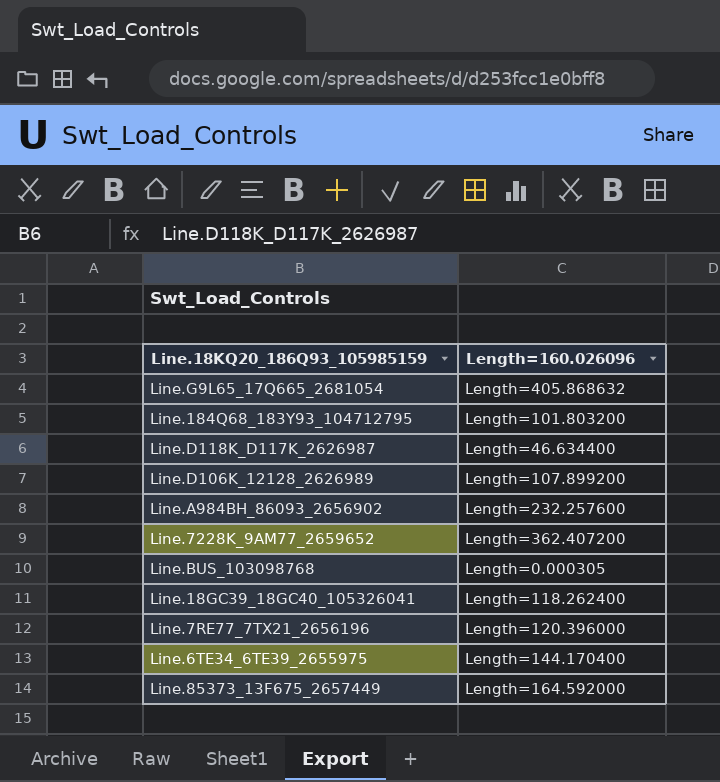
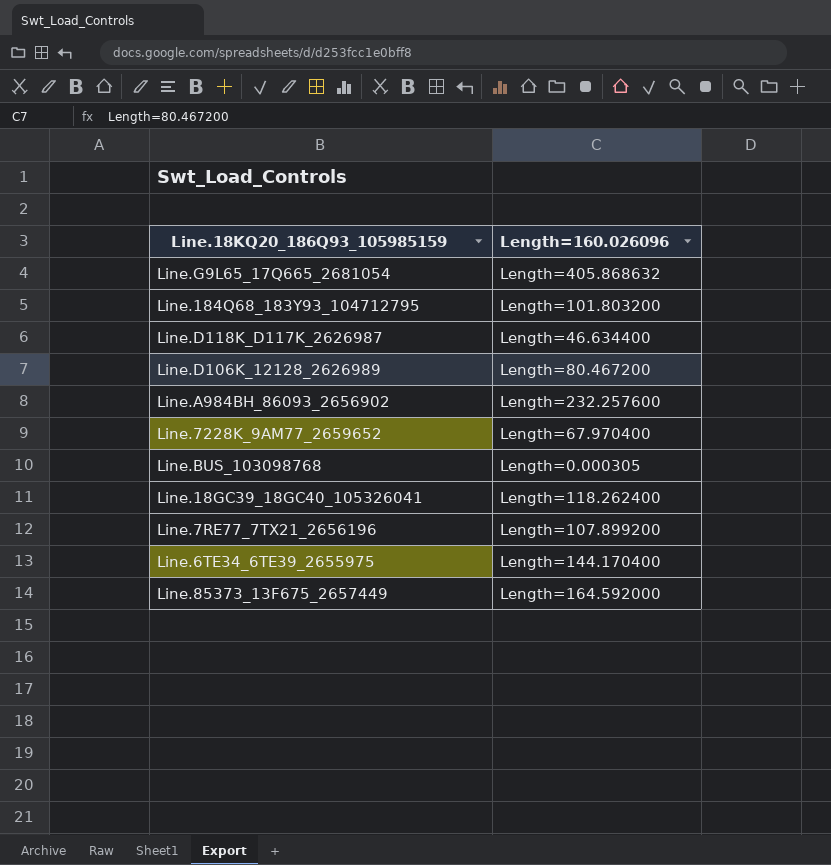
Line.D106K_12128_2626989 | Length=160.026096: Length=107.899200 -> Length=80.467200
Line.7228K_9AM77_2659652 | Length=160.026096: Length=362.407200 -> Length=67.970400
Line.7RE77_7TX21_2656196 | Length=160.026096: Length=120.396000 -> Length=107.899200

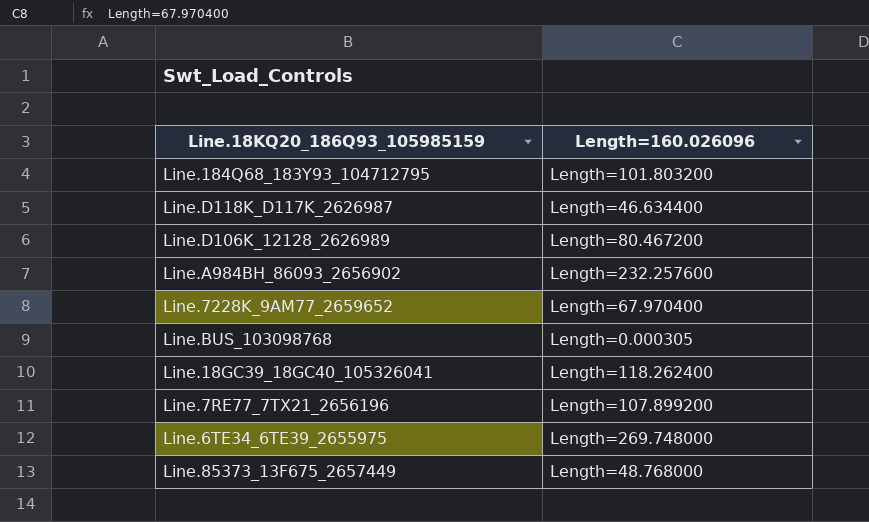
row Line.G9L65_17Q665_2681054: Length=405.868632 -> none
Line.6TE34_6TE39_2655975 | Length=160.026096: Length=144.170400 -> Length=269.748000
Line.85373_13F675_2657449 | Length=160.026096: Length=164.592000 -> Length=48.768000

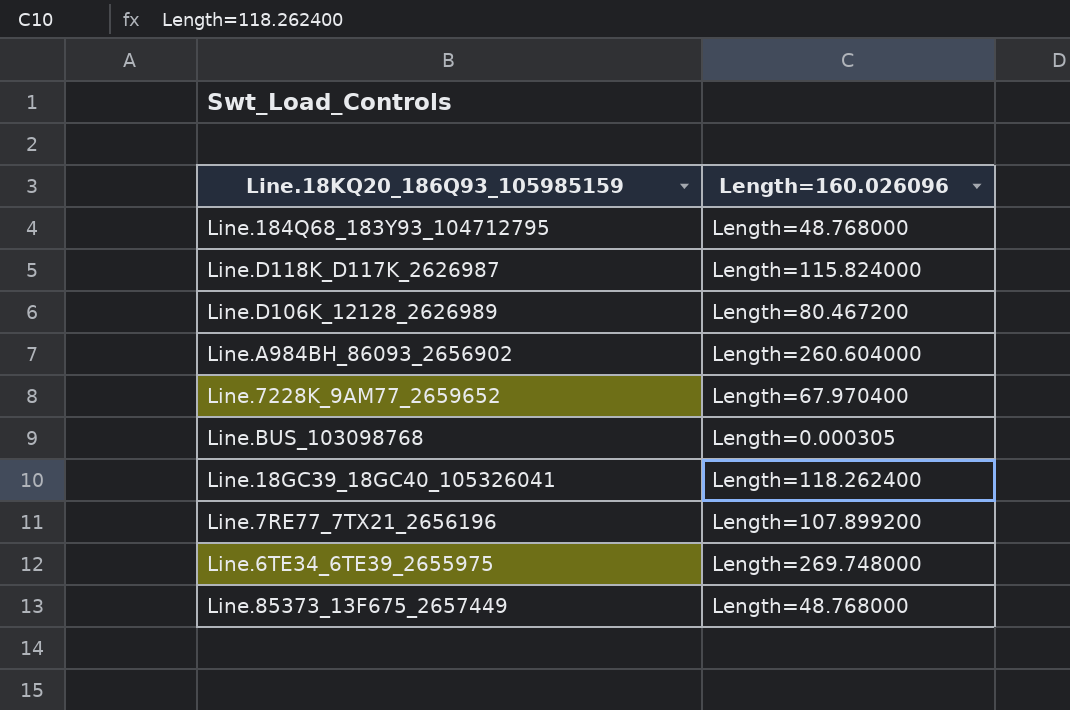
Line.184Q68_183Y93_104712795 | Length=160.026096: Length=101.803200 -> Length=48.768000
Line.D118K_D117K_2626987 | Length=160.026096: Length=46.634400 -> Length=115.824000
Line.A984BH_86093_2656902 | Length=160.026096: Length=232.257600 -> Length=260.604000

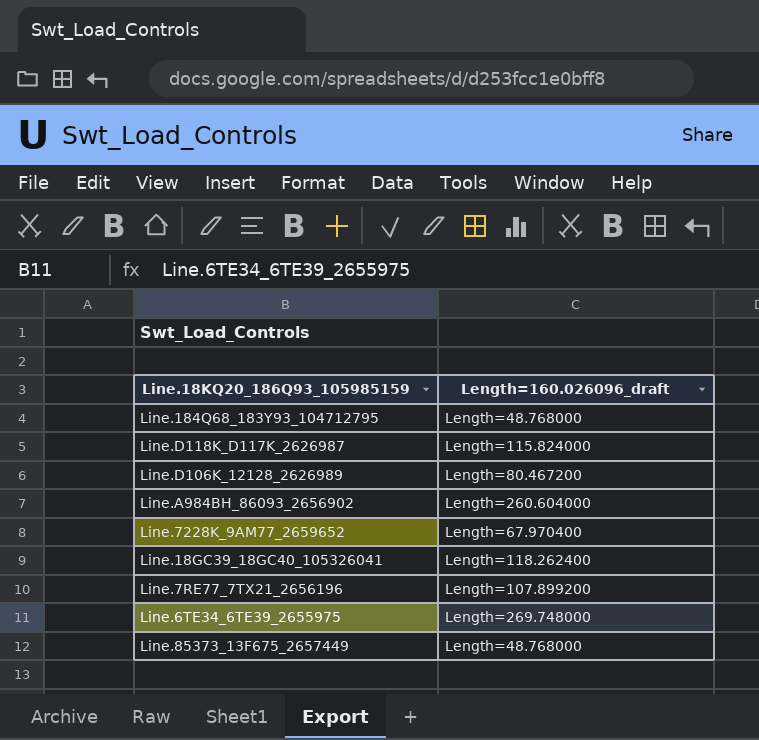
column name: Length=160.026096 -> Length=160.026096_draft
row Line.BUS_103098768: Length=0.000305 -> none

